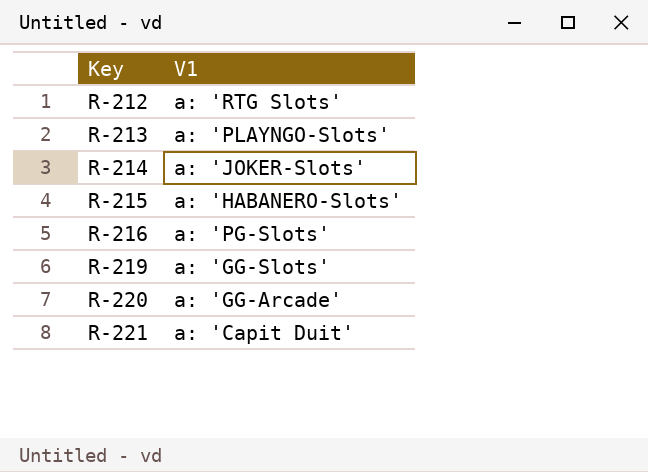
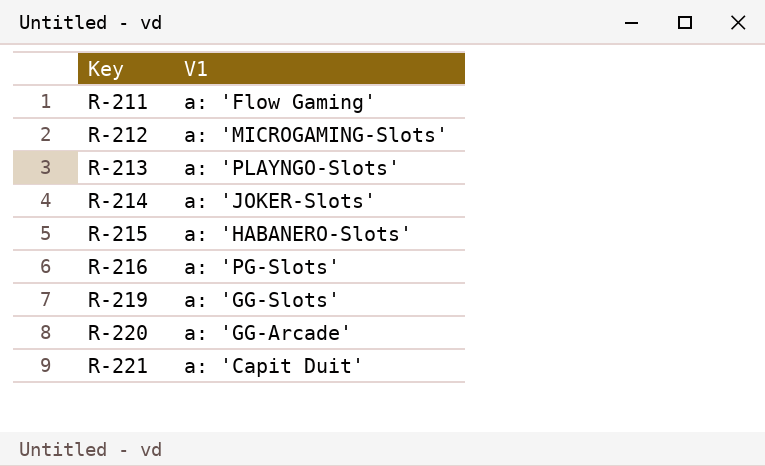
row R-211: none -> a: 'Flow Gaming'
R-212 | V1: a: 'RTG Slots' -> a: 'MICROGAMING-Slots'

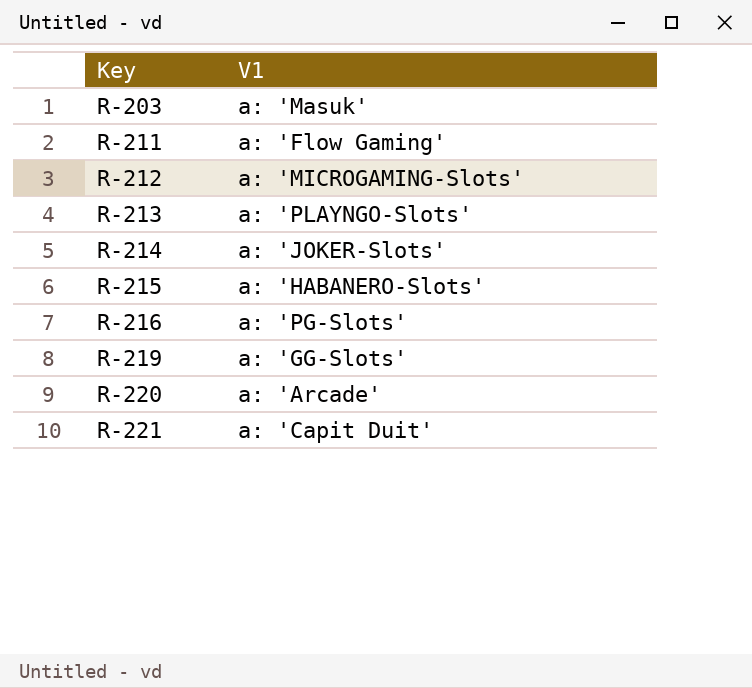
row R-203: none -> a: 'Masuk'
R-220 | V1: a: 'GG-Arcade' -> a: 'Arcade'

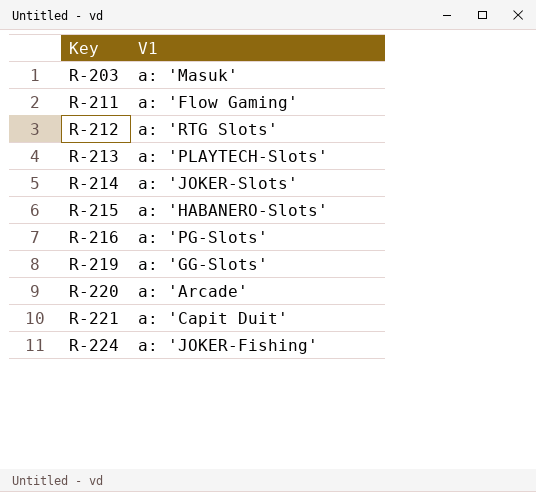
R-212 | V1: a: 'MICROGAMING-Slots' -> a: 'RTG Slots'
R-213 | V1: a: 'PLAYNGO-Slots' -> a: 'PLAYTECH-Slots'
row R-224: none -> a: 'JOKER-Fishing'

